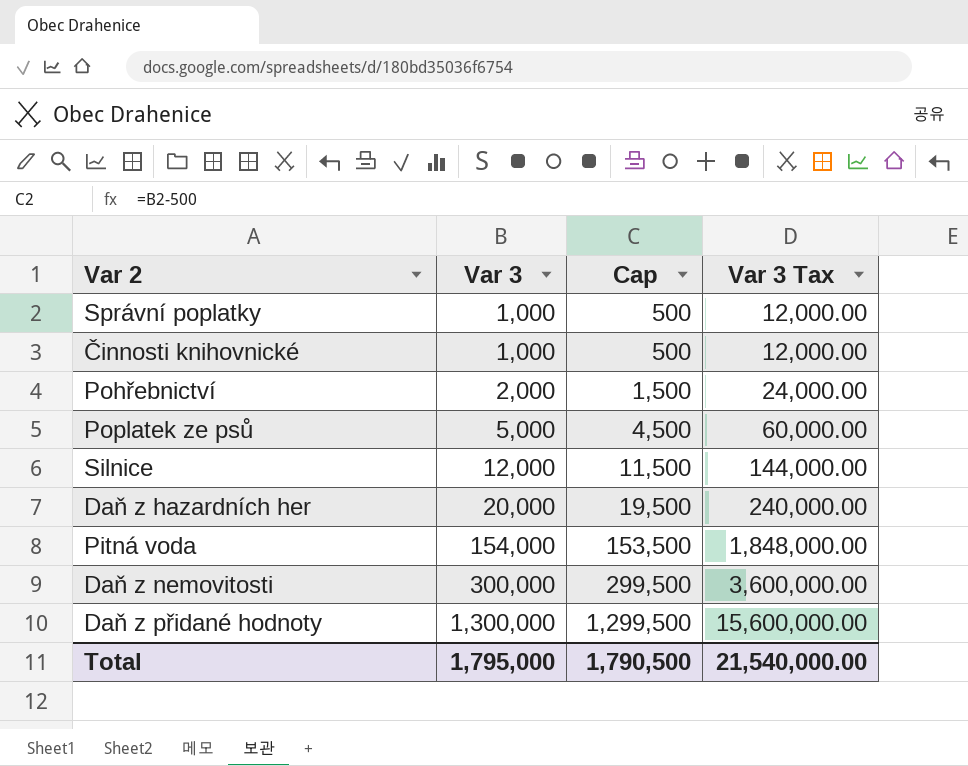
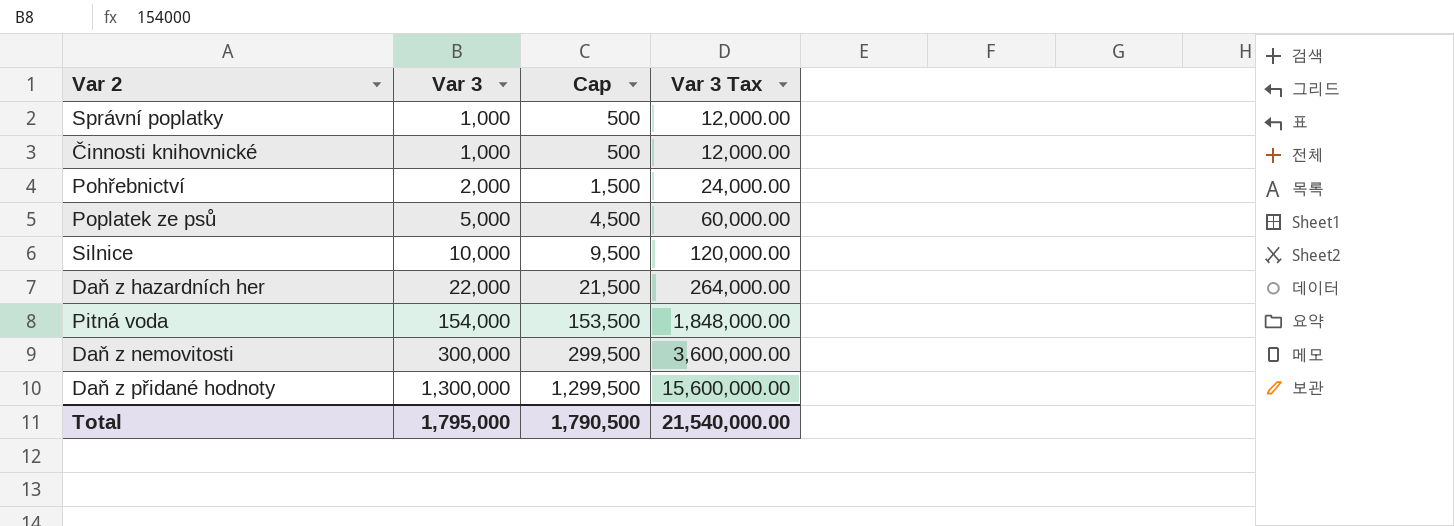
Silnice | Var 3: 12,000 -> 10,000
Silnice | Cap: 11,500 -> 9,500
Silnice | Var 3 Tax: 144,000.00 -> 120,000.00
Daň z hazardních her | Var 3: 20,000 -> 22,000
Daň z hazardních her | Cap: 19,500 -> 21,500
Daň z hazardních her | Var 3 Tax: 240,000.00 -> 264,000.00

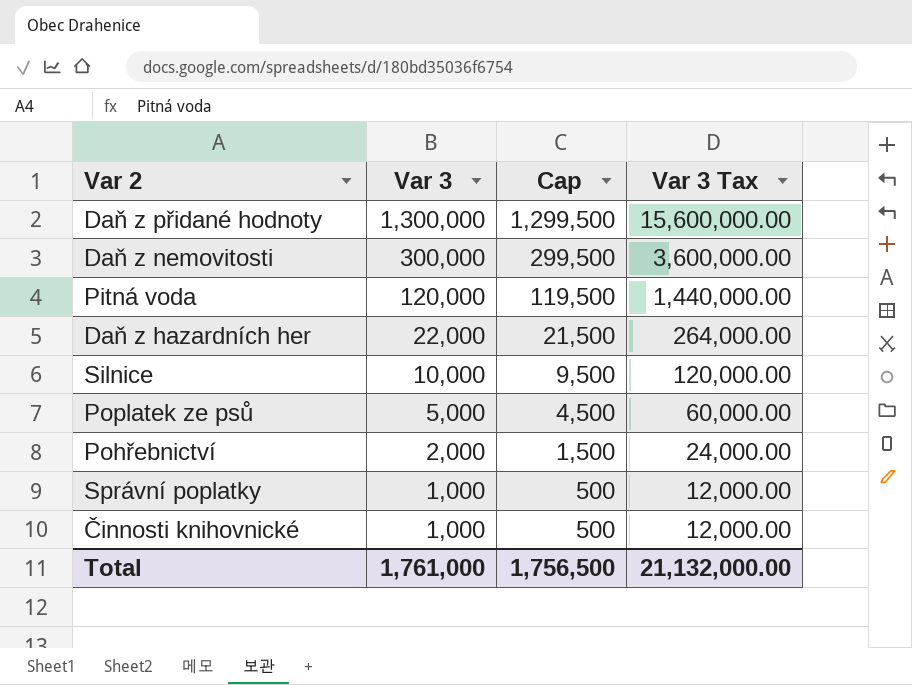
row order: Var 3 ascending -> Var 3 descending
Pitná voda | Var 3: 154,000 -> 120,000
Pitná voda | Cap: 153,500 -> 119,500
Pitná voda | Var 3 Tax: 1,848,000.00 -> 1,440,000.00
Total | Var 3: 1,795,000 -> 1,761,000
Total | Cap: 1,790,500 -> 1,756,500
Total | Var 3 Tax: 21,540,000.00 -> 21,132,000.00

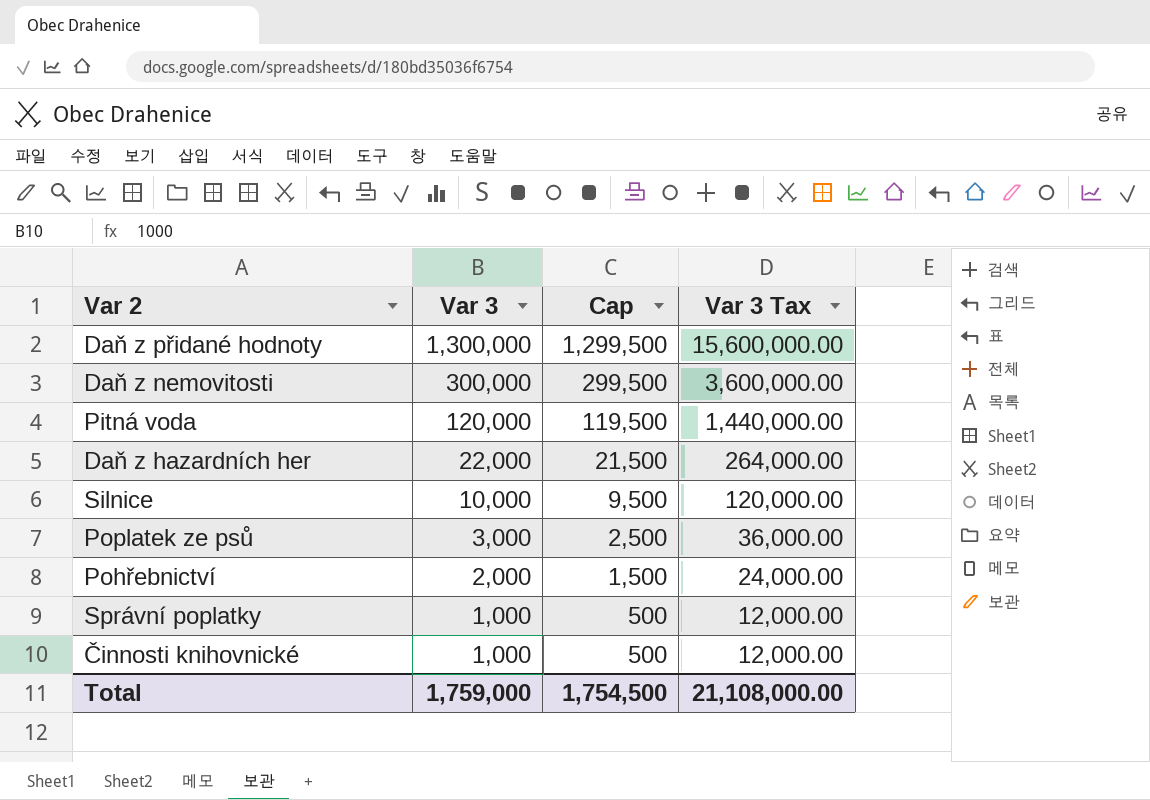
Poplatek ze psů | Var 3: 5,000 -> 3,000
Poplatek ze psů | Cap: 4,500 -> 2,500
Poplatek ze psů | Var 3 Tax: 60,000.00 -> 36,000.00
Total | Var 3: 1,761,000 -> 1,759,000
Total | Cap: 1,756,500 -> 1,754,500
Total | Var 3 Tax: 21,132,000.00 -> 21,108,000.00

